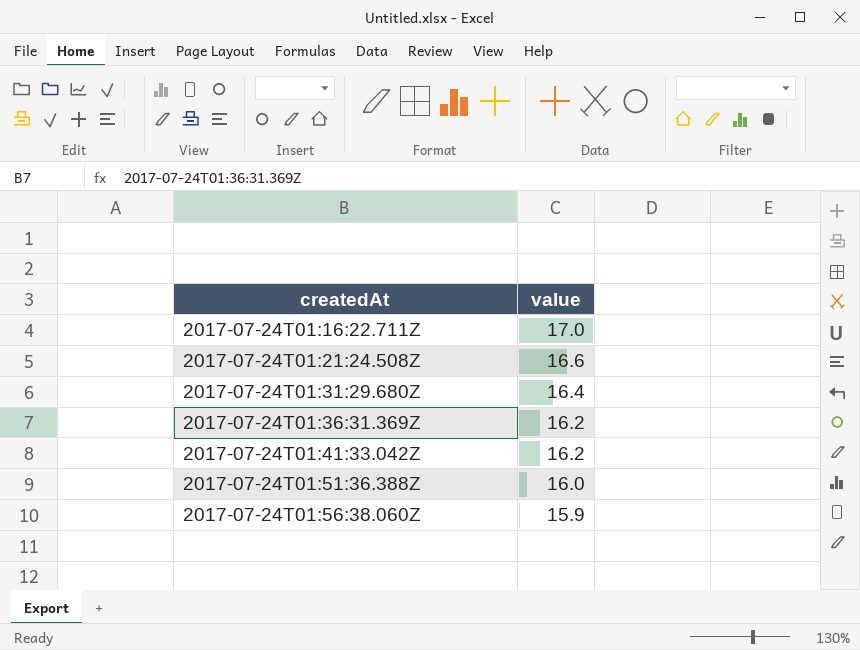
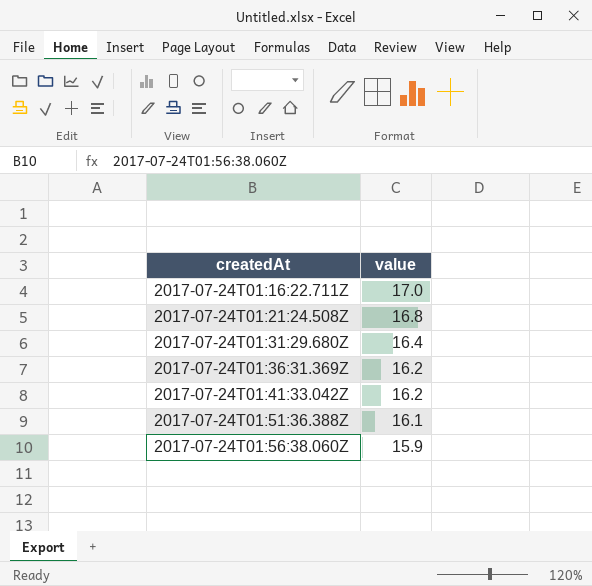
2017-07-24T01:21:24.508Z | value: 16.6 -> 16.8
2017-07-24T01:51:36.388Z | value: 16.0 -> 16.1

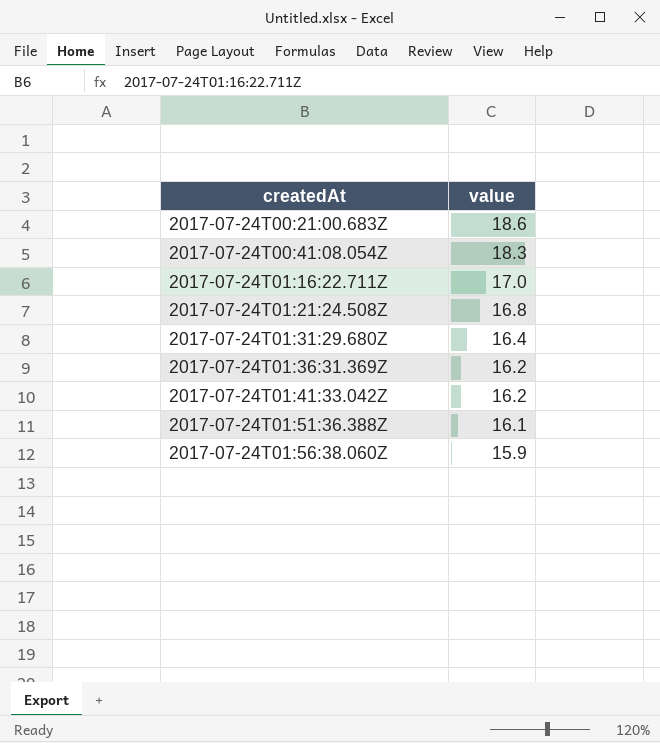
row 2017-07-24T00:21:00.683Z: none -> 18.6
row 2017-07-24T00:41:08.054Z: none -> 18.3

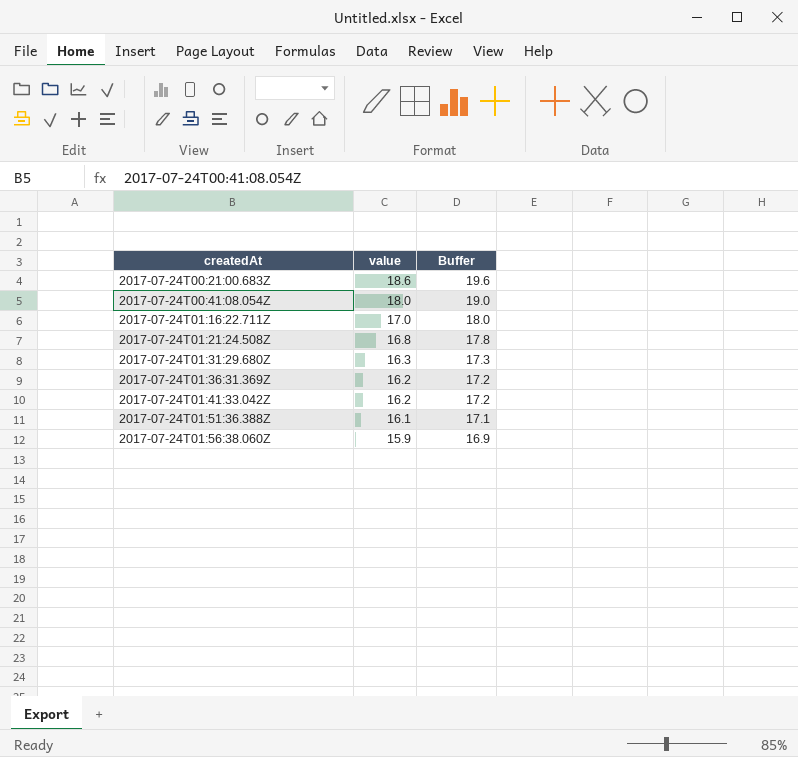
column Buffer | formula: none -> [value] + 1
2017-07-24T00:41:08.054Z | value: 18.3 -> 18.0
2017-07-24T01:31:29.680Z | value: 16.4 -> 16.3

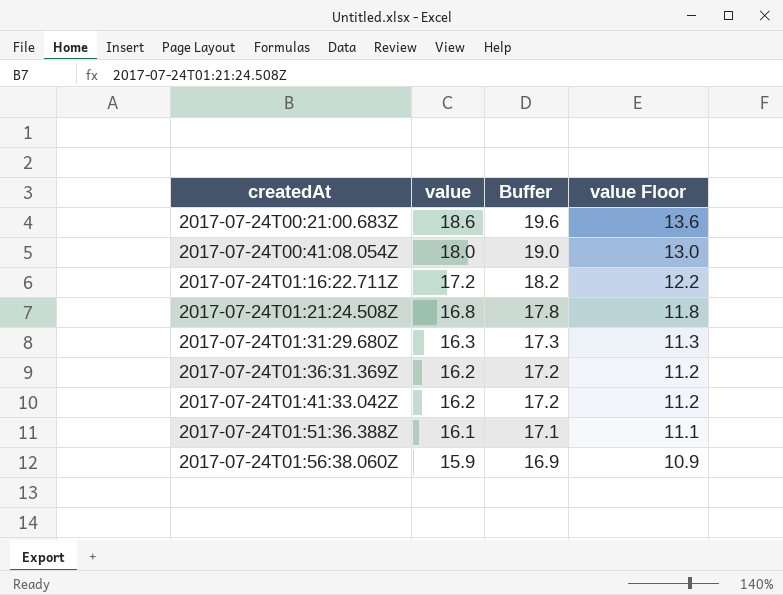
column value Floor | formula: none -> [value] - 5
2017-07-24T01:16:22.711Z | value: 17.0 -> 17.2
2017-07-24T01:16:22.711Z | Buffer: 18.0 -> 18.2

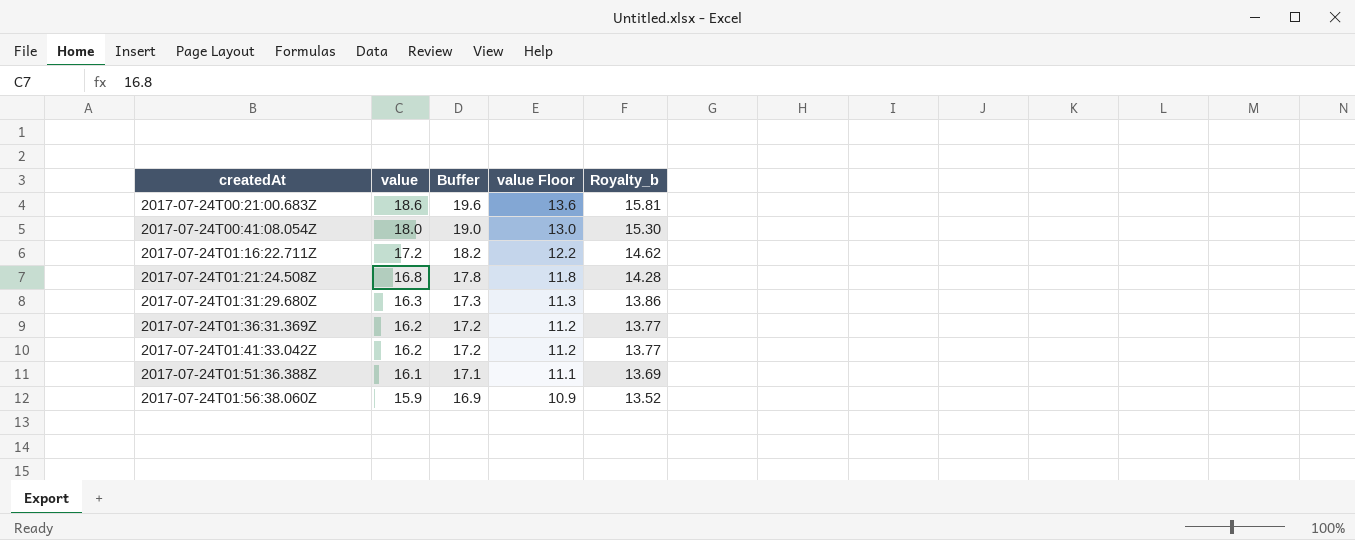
column Royalty_b | formula: none -> [value] * 0.85

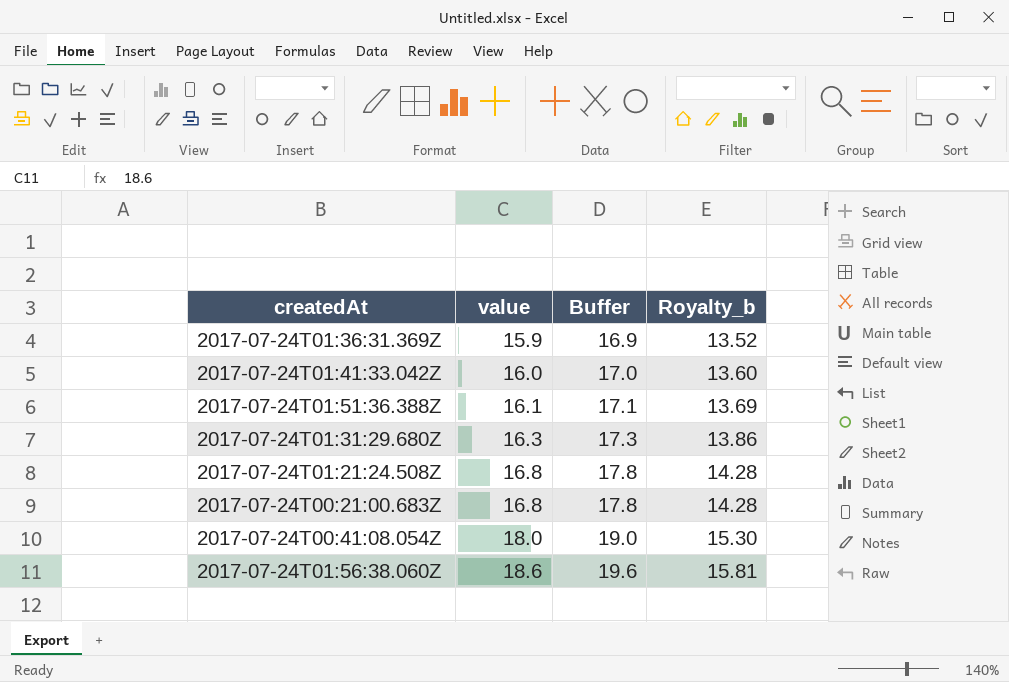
row order: createdAt ascending -> value ascending
column value Floor | formula: [value] - 5 -> none
row 2017-07-24T01:16:22.711Z: 17.2 | 18.2 | 12.2 | 14.62 -> none
2017-07-24T01:36:31.369Z | value: 16.2 -> 15.9
2017-07-24T01:36:31.369Z | Buffer: 17.2 -> 16.9
2017-07-24T01:36:31.369Z | Royalty_b: 13.77 -> 13.52
2017-07-24T01:41:33.042Z | value: 16.2 -> 16.0
2017-07-24T01:41:33.042Z | Buffer: 17.2 -> 17.0
2017-07-24T01:41:33.042Z | Royalty_b: 13.77 -> 13.60
2017-07-24T00:21:00.683Z | value: 18.6 -> 16.8
2017-07-24T00:21:00.683Z | Buffer: 19.6 -> 17.8
2017-07-24T00:21:00.683Z | Royalty_b: 15.81 -> 14.28
2017-07-24T01:56:38.060Z | value: 15.9 -> 18.6
2017-07-24T01:56:38.060Z | Buffer: 16.9 -> 19.6
2017-07-24T01:56:38.060Z | Royalty_b: 13.52 -> 15.81

